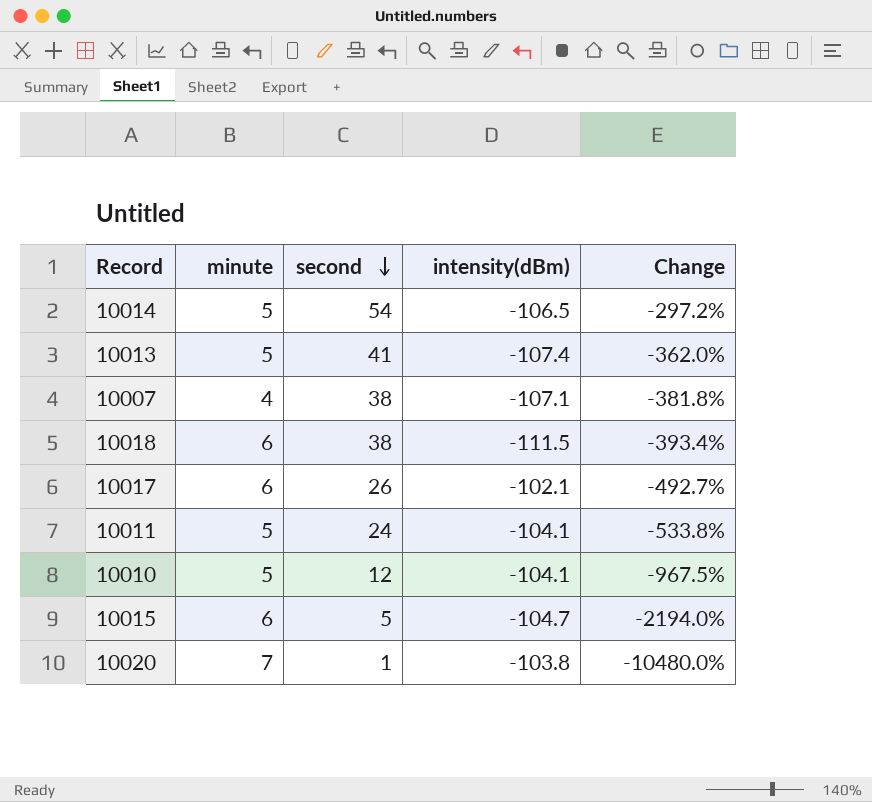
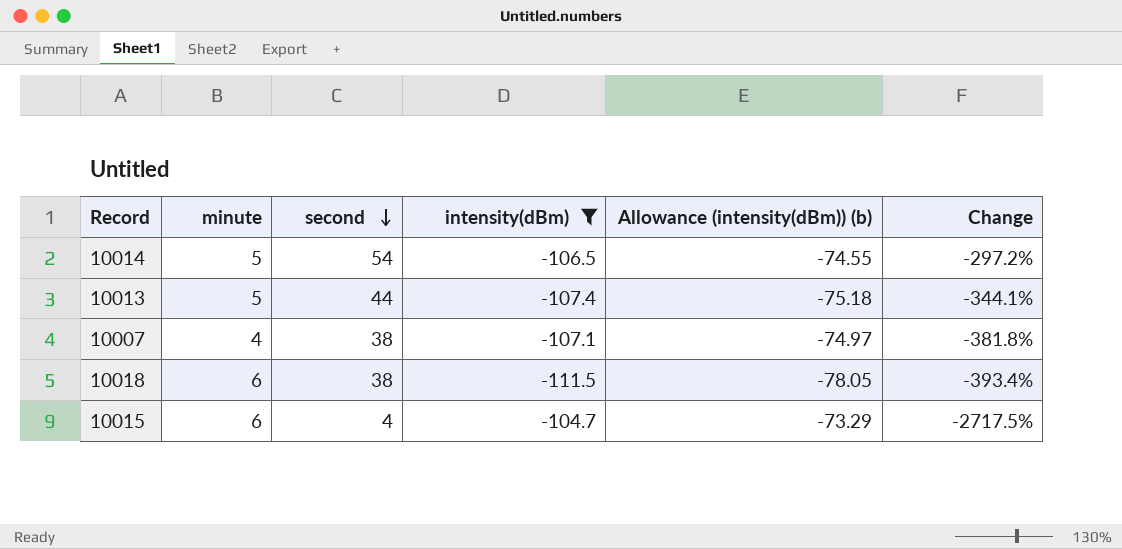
filter: none -> intensity(dBm) <= -104.7
column Allowance (intensity(dBm)) (b) | formula: none -> [intensity(dBm)] * 0.7
10013 | second: 41 -> 44
10013 | Change: -362.0% -> -344.1%
10015 | second: 5 -> 4
10015 | Change: -2194.0% -> -2717.5%

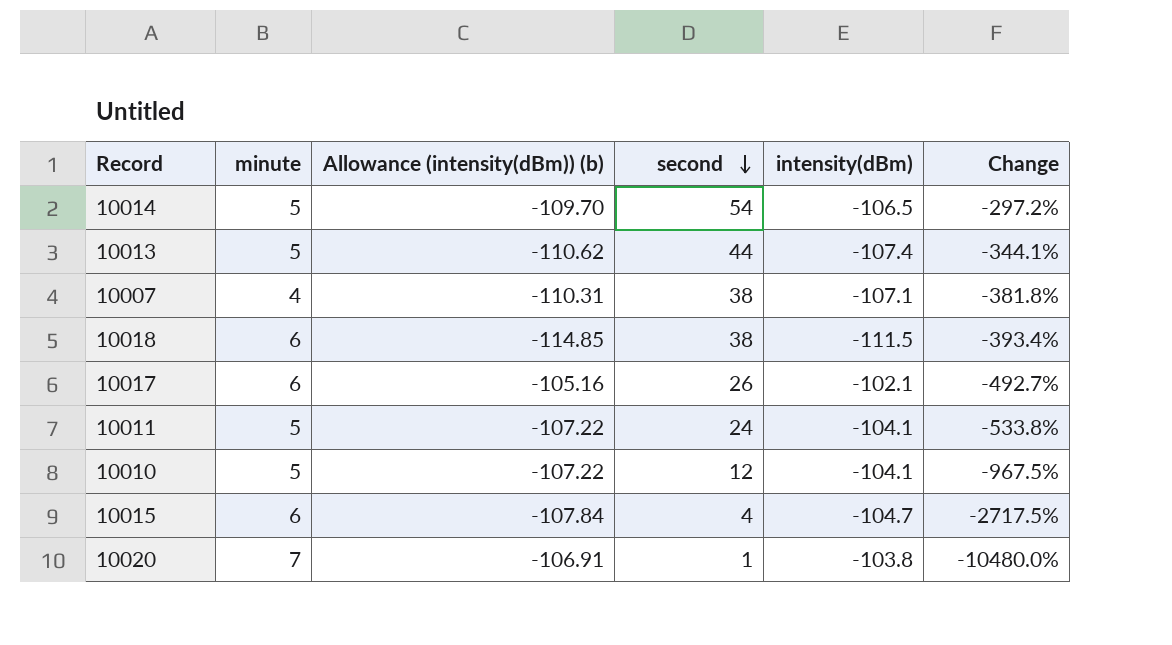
filter: intensity(dBm) <= -104.7 -> none
column Allowance (intensity(dBm)) (b) | formula: [intensity(dBm)] * 0.7 -> [intensity(dBm)] * 1.03
column Allowance (intensity(dBm)) (b) | position: 5 -> 3

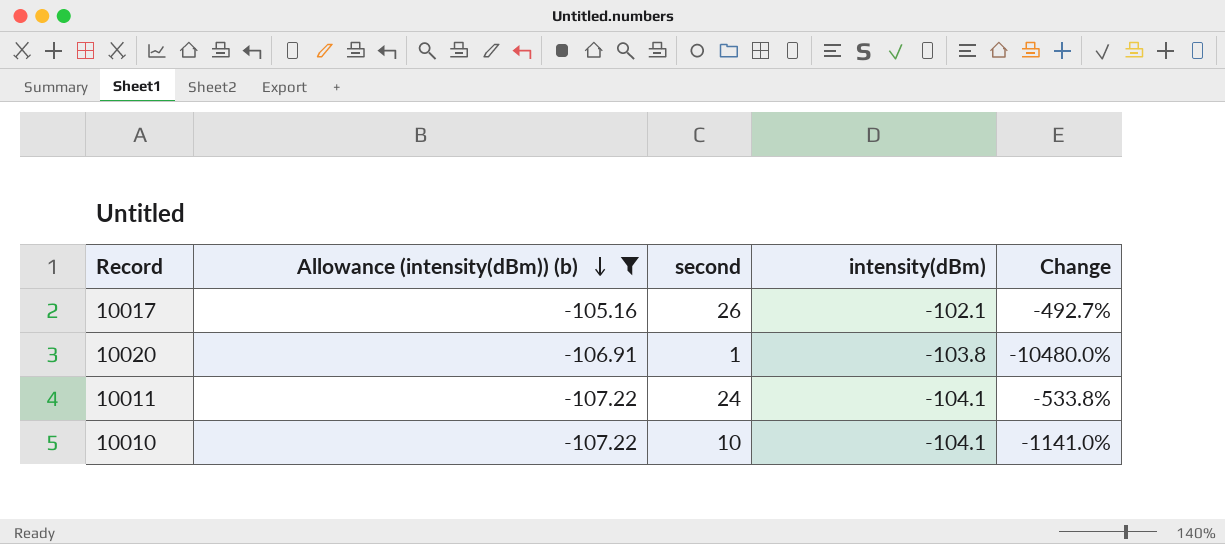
filter: none -> Allowance (intensity(dBm)) (b) >= -107.22
row order: second descending -> Allowance (intensity(dBm)) (b) descending
column minute | position: 2 -> none
10010 | second: 12 -> 10
10010 | Change: -967.5% -> -1141.0%

